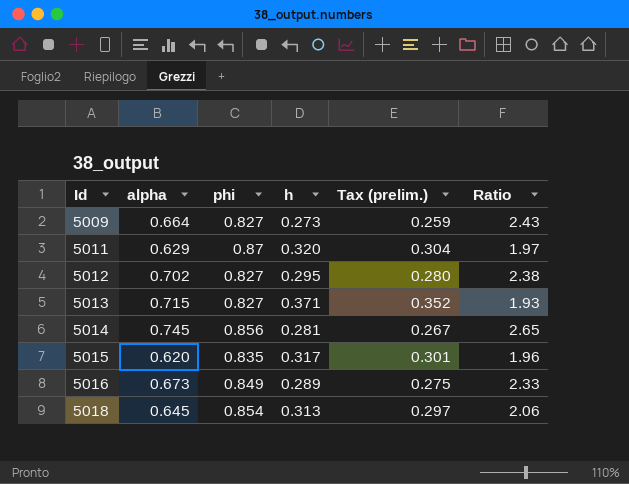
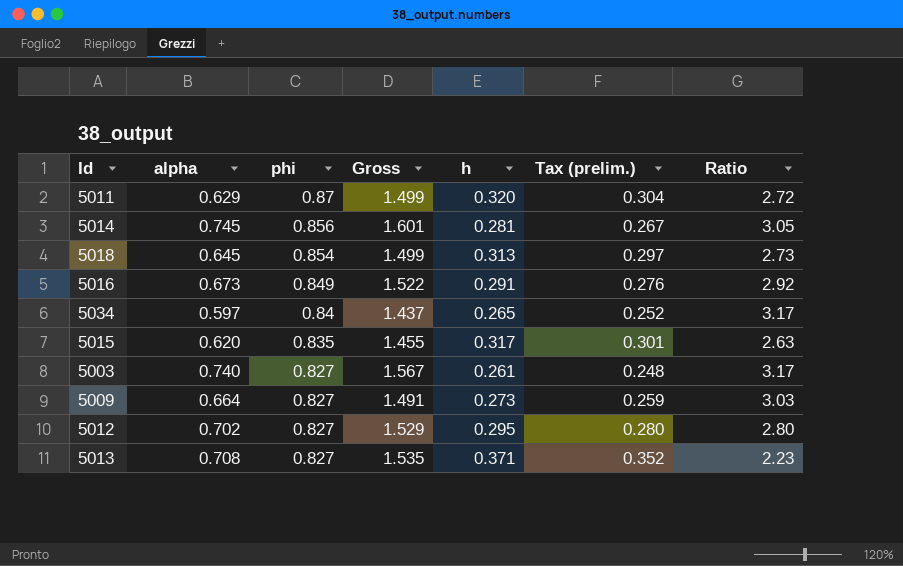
row order: Id ascending -> phi descending
column Gross | formula: none -> [alpha] + [phi]
column Ratio | formula: [alpha] / [h] -> [phi] / [h]
5016 | h: 0.289 -> 0.291
5016 | Tax (prelim.): 0.275 -> 0.276
row 5034: none -> 0.597 | 0.84 | 1.437 | 0.265 | 0.252 | 3.17
row 5003: none -> 0.740 | 0.827 | 1.567 | 0.261 | 0.248 | 3.17
5013 | alpha: 0.715 -> 0.708

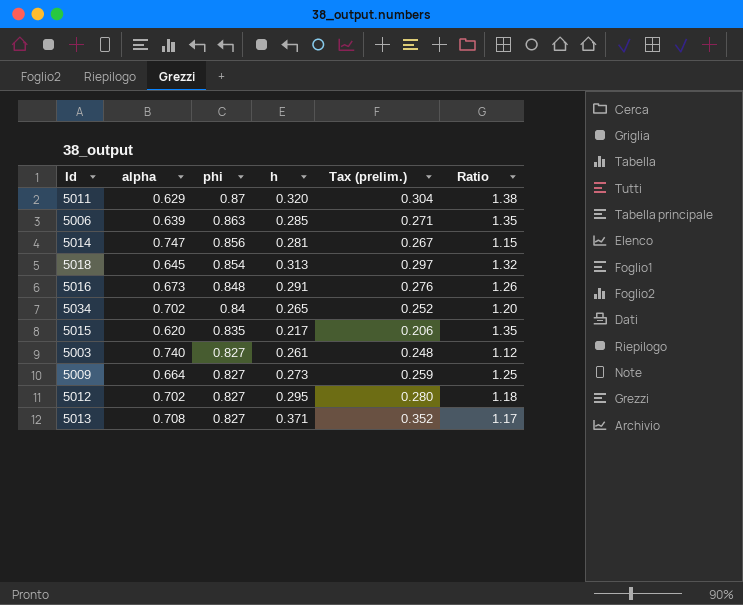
column Gross | formula: [alpha] + [phi] -> none
column Ratio | formula: [phi] / [h] -> [phi] / [alpha]
row 5006: none -> 0.639 | 0.863 | 0.285 | 0.271 | 1.35
5014 | alpha: 0.745 -> 0.747
5016 | phi: 0.849 -> 0.848
5034 | alpha: 0.597 -> 0.702
5015 | h: 0.317 -> 0.217
5015 | Tax (prelim.): 0.301 -> 0.206

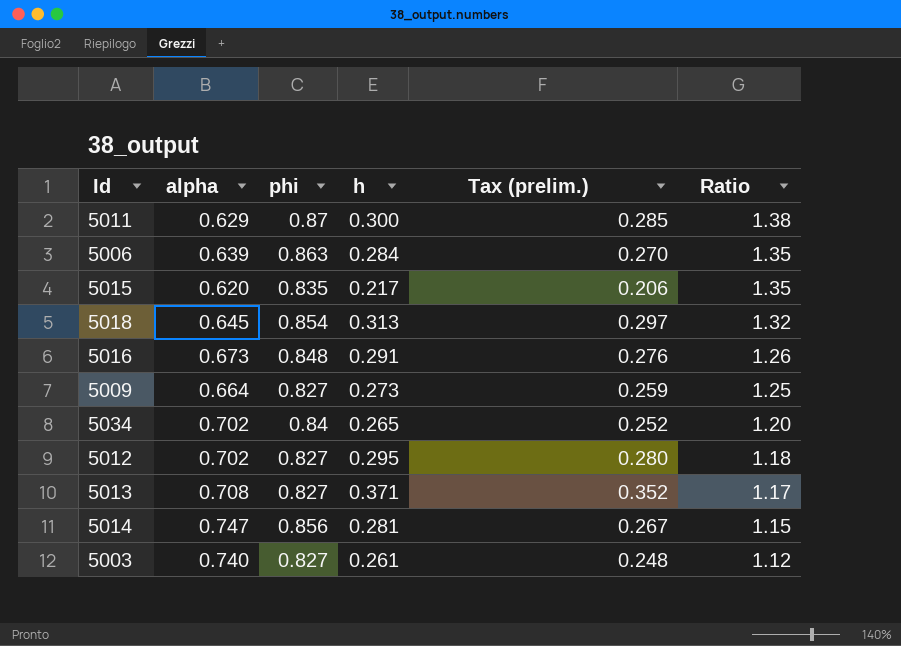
row order: phi descending -> Ratio descending
5011 | h: 0.320 -> 0.300
5011 | Tax (prelim.): 0.304 -> 0.285
5006 | h: 0.285 -> 0.284
5006 | Tax (prelim.): 0.271 -> 0.270

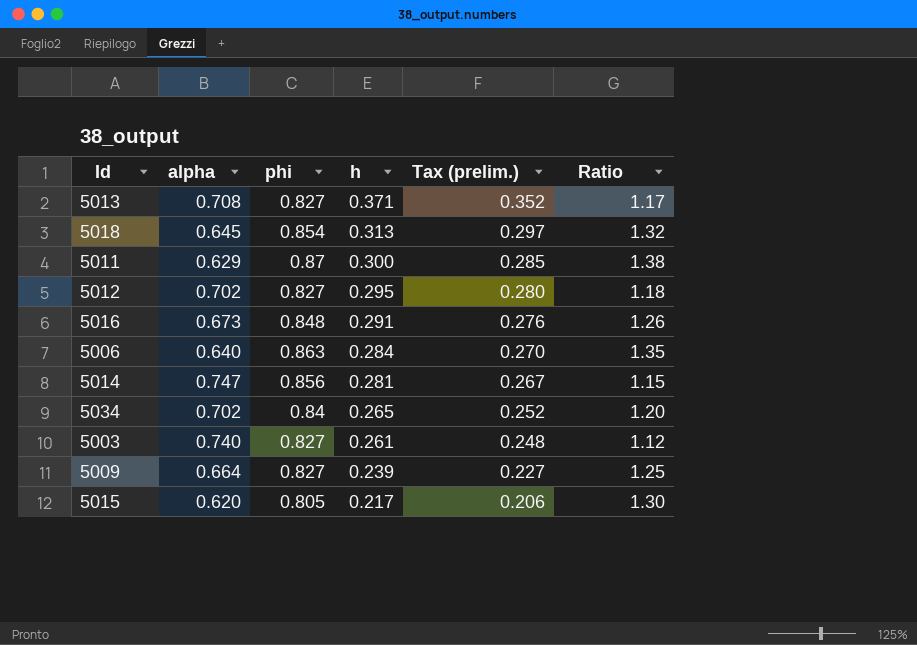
row order: Ratio descending -> h descending
5006 | alpha: 0.639 -> 0.640
5009 | h: 0.273 -> 0.239
5009 | Tax (prelim.): 0.259 -> 0.227
5015 | phi: 0.835 -> 0.805
5015 | Ratio: 1.35 -> 1.30

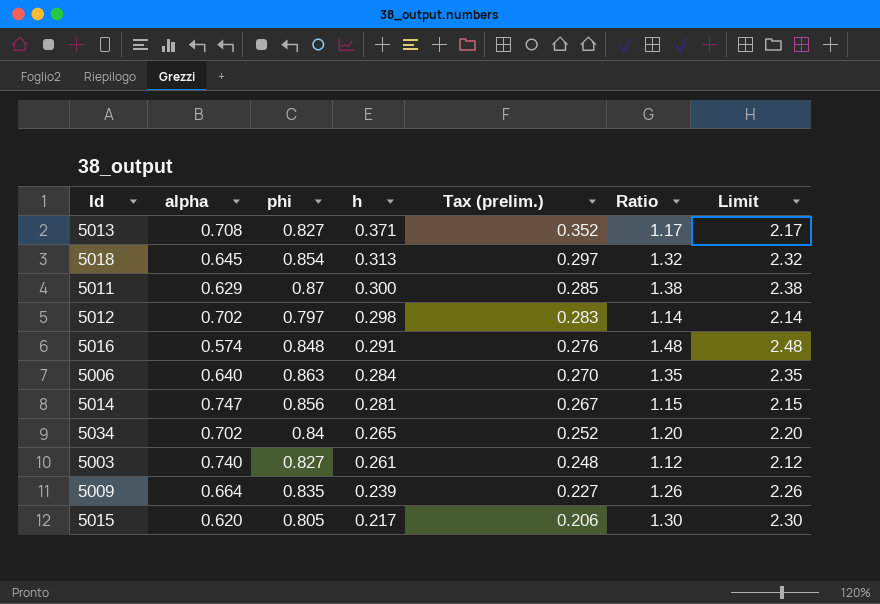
column Limit | formula: none -> [Ratio] + 1
5012 | phi: 0.827 -> 0.797
5012 | h: 0.295 -> 0.298
5012 | Tax (prelim.): 0.280 -> 0.283
5012 | Ratio: 1.18 -> 1.14
5016 | alpha: 0.673 -> 0.574
5016 | Ratio: 1.26 -> 1.48
5009 | phi: 0.827 -> 0.835
5009 | Ratio: 1.25 -> 1.26

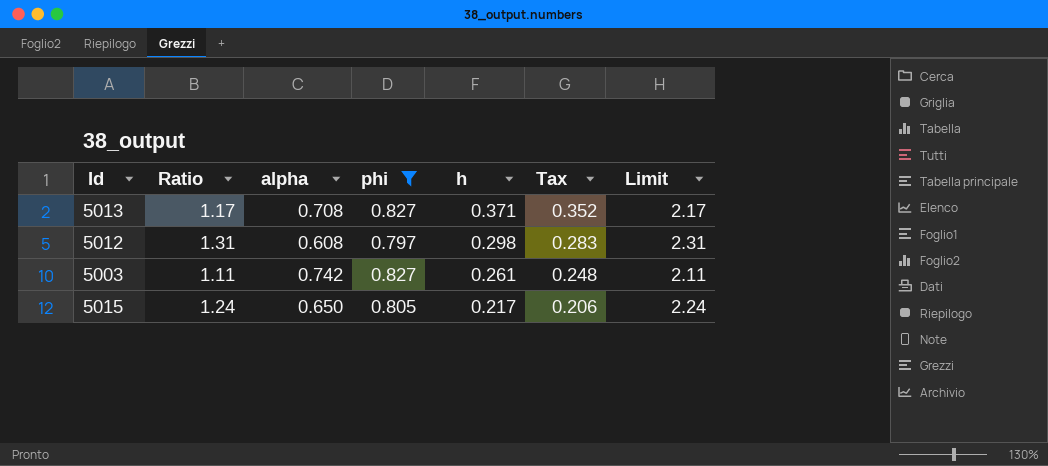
filter: none -> phi <= 0.827
column Ratio | position: 6 -> 2
column name: Tax (prelim.) -> Tax
5012 | Ratio: 1.14 -> 1.31
5012 | alpha: 0.702 -> 0.608
5012 | Limit: 2.14 -> 2.31
5003 | Ratio: 1.12 -> 1.11
5003 | alpha: 0.740 -> 0.742
5003 | Limit: 2.12 -> 2.11
5015 | Ratio: 1.30 -> 1.24
5015 | alpha: 0.620 -> 0.650
5015 | Limit: 2.30 -> 2.24

